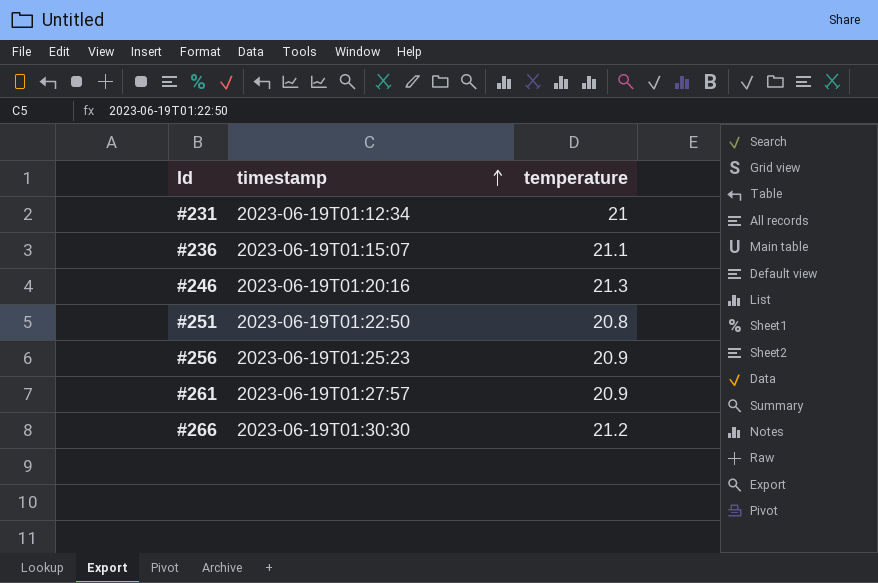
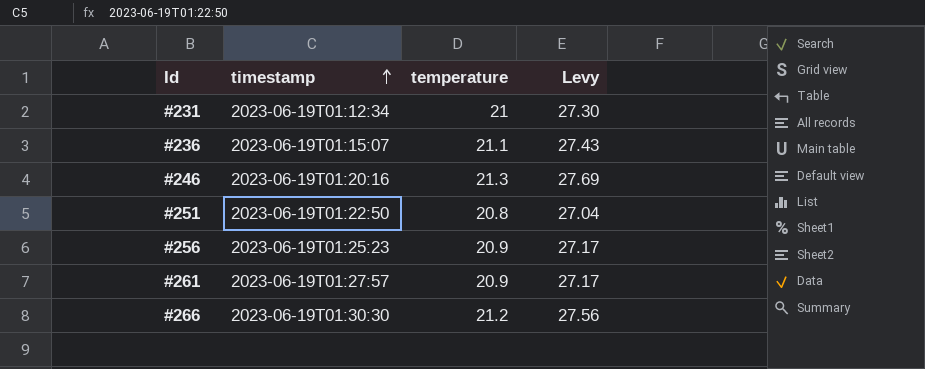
column Levy | formula: none -> [temperature] * 1.3

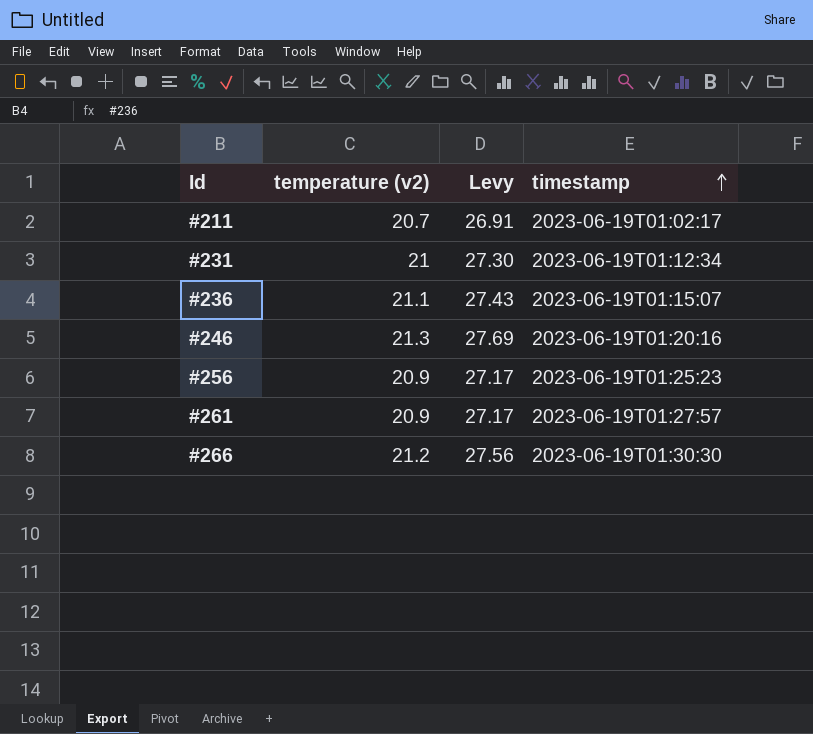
column name: temperature -> temperature (v2)
column timestamp | position: 2 -> 4
row #251: 2023-06-19T01:22:50 | 20.8 | 27.04 -> none
row #211: none -> 20.7 | 26.91 | 2023-06-19T01:02:17

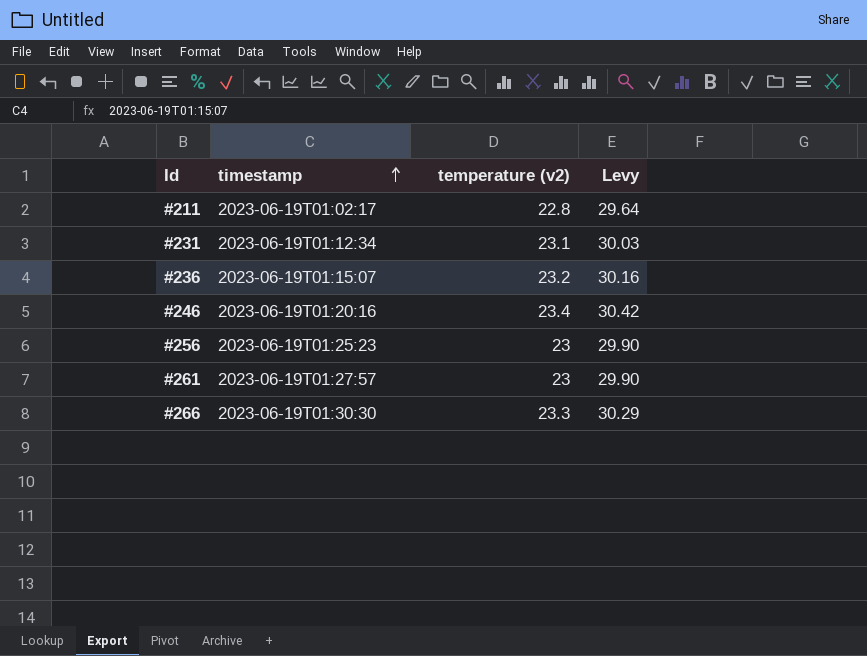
column timestamp | position: 4 -> 2
#211 | temperature (v2): 20.7 -> 22.8
#211 | Levy: 26.91 -> 29.64
#231 | temperature (v2): 21 -> 23.1
#231 | Levy: 27.30 -> 30.03
#236 | temperature (v2): 21.1 -> 23.2
#236 | Levy: 27.43 -> 30.16
#246 | temperature (v2): 21.3 -> 23.4
#246 | Levy: 27.69 -> 30.42
#256 | temperature (v2): 20.9 -> 23
#256 | Levy: 27.17 -> 29.90
#261 | temperature (v2): 20.9 -> 23
#261 | Levy: 27.17 -> 29.90
#266 | temperature (v2): 21.2 -> 23.3
#266 | Levy: 27.56 -> 30.29

